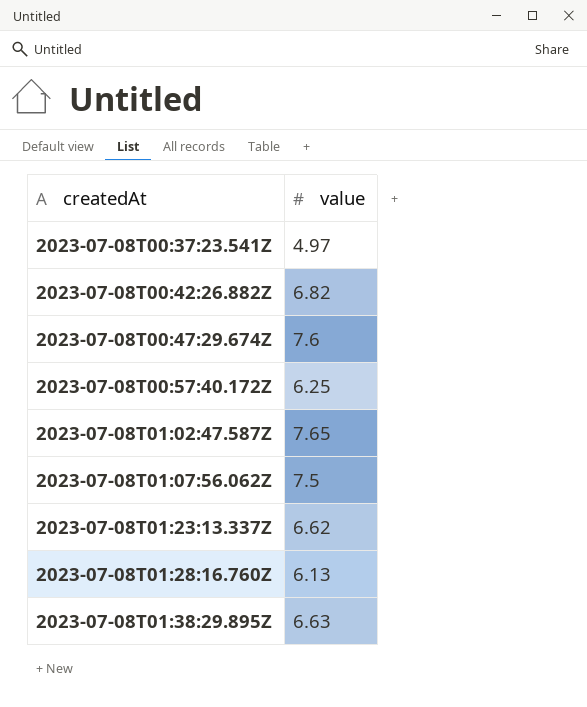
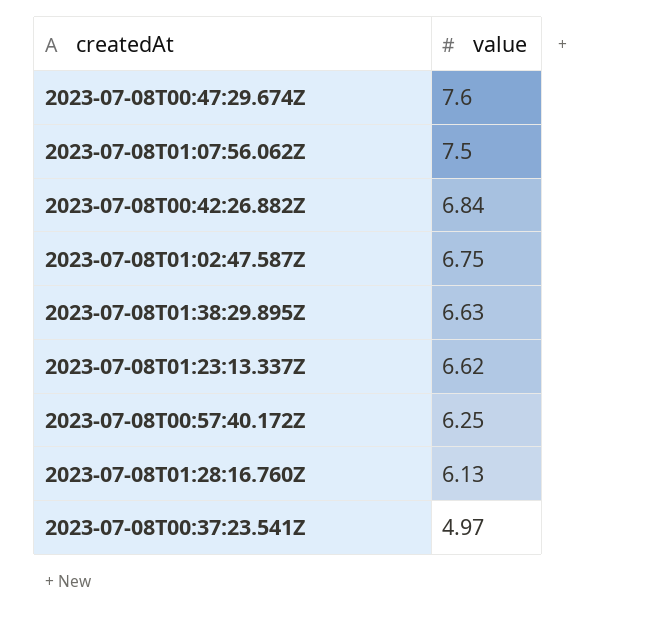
row order: createdAt ascending -> value descending
2023-07-08T00:42:26.882Z | value: 6.82 -> 6.84
2023-07-08T01:02:47.587Z | value: 7.65 -> 6.75

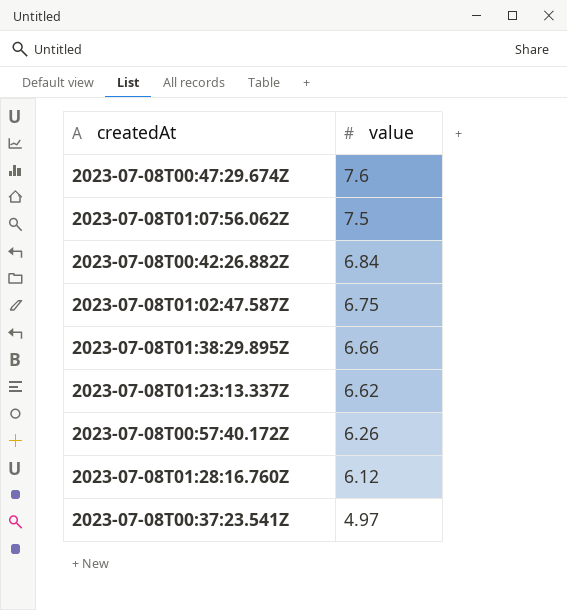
2023-07-08T01:38:29.895Z | value: 6.63 -> 6.66
2023-07-08T00:57:40.172Z | value: 6.25 -> 6.26
2023-07-08T01:28:16.760Z | value: 6.13 -> 6.12

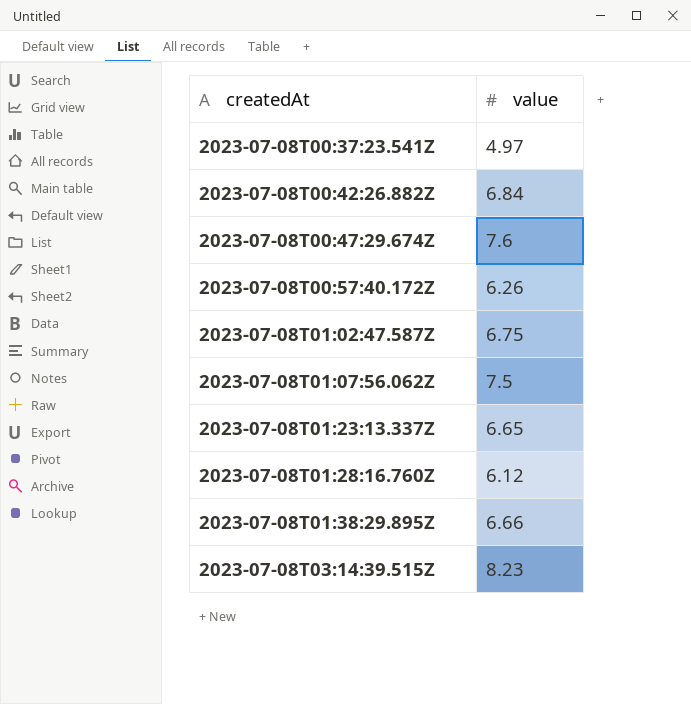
row order: value descending -> createdAt ascending
2023-07-08T01:23:13.337Z | value: 6.62 -> 6.65
row 2023-07-08T03:14:39.515Z: none -> 8.23

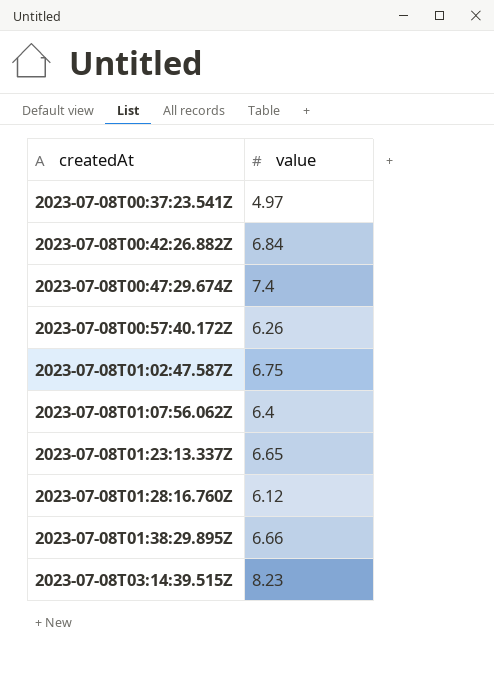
2023-07-08T00:47:29.674Z | value: 7.6 -> 7.4
2023-07-08T01:07:56.062Z | value: 7.5 -> 6.4

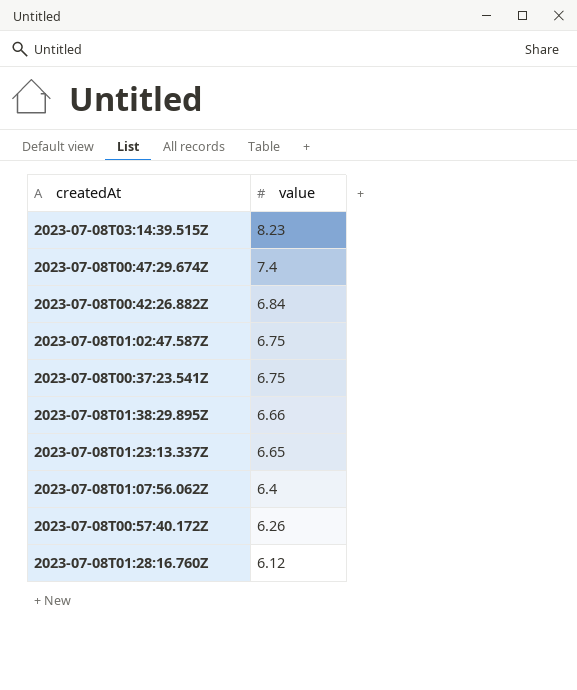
row order: createdAt ascending -> value descending
2023-07-08T00:37:23.541Z | value: 4.97 -> 6.75

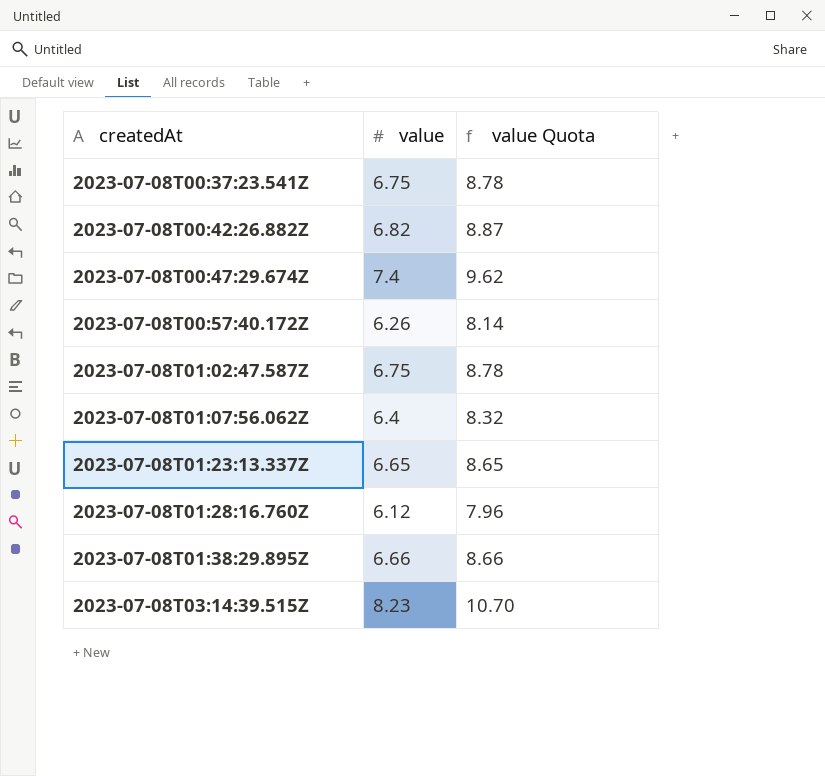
row order: value descending -> createdAt ascending
column value Quota | formula: none -> [value] * 1.3
2023-07-08T00:42:26.882Z | value: 6.84 -> 6.82

